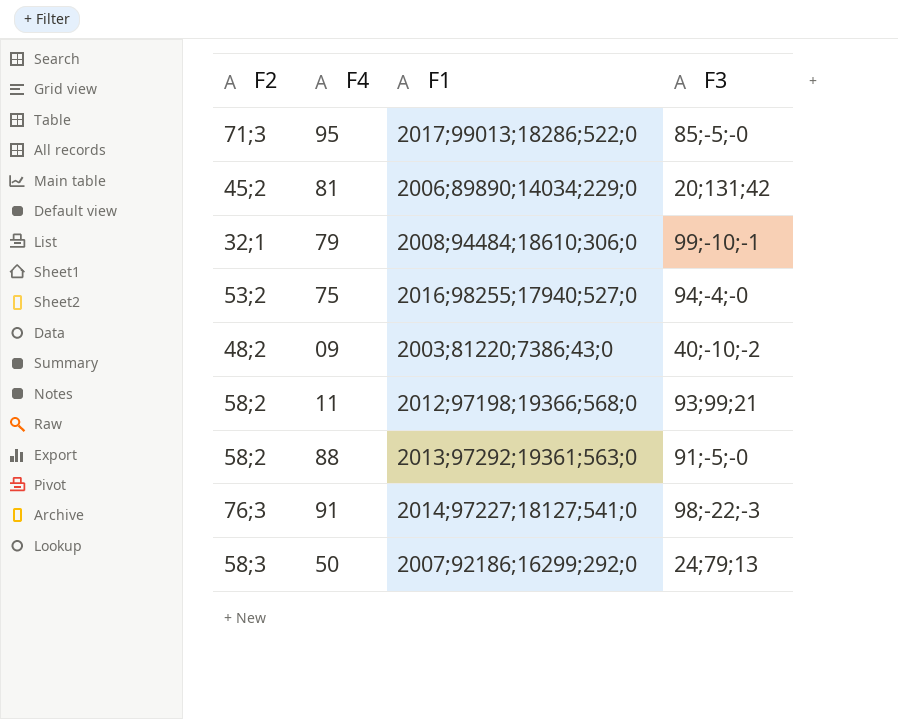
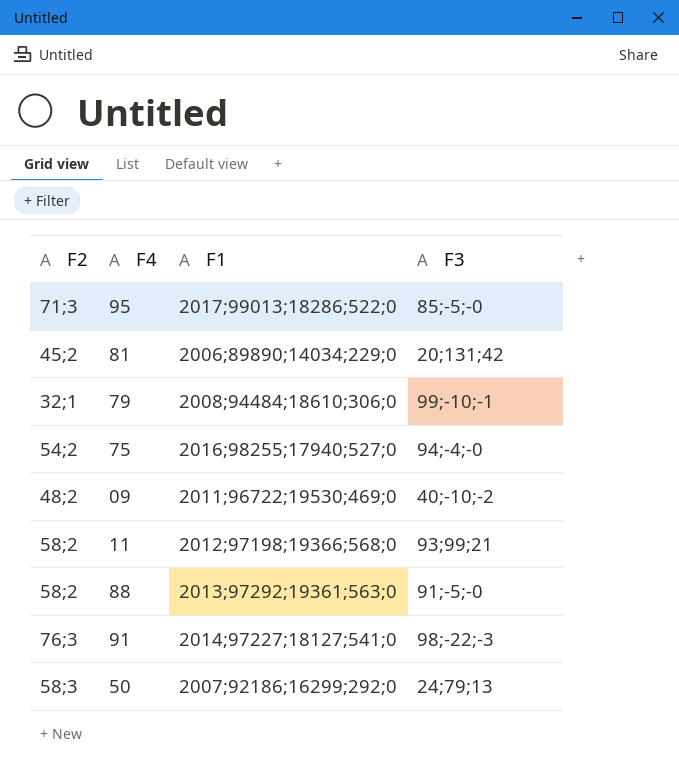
75 | F2: 53;2 -> 54;2
09 | F1: 2003;81220;7386;43;0 -> 2011;96722;19530;469;0

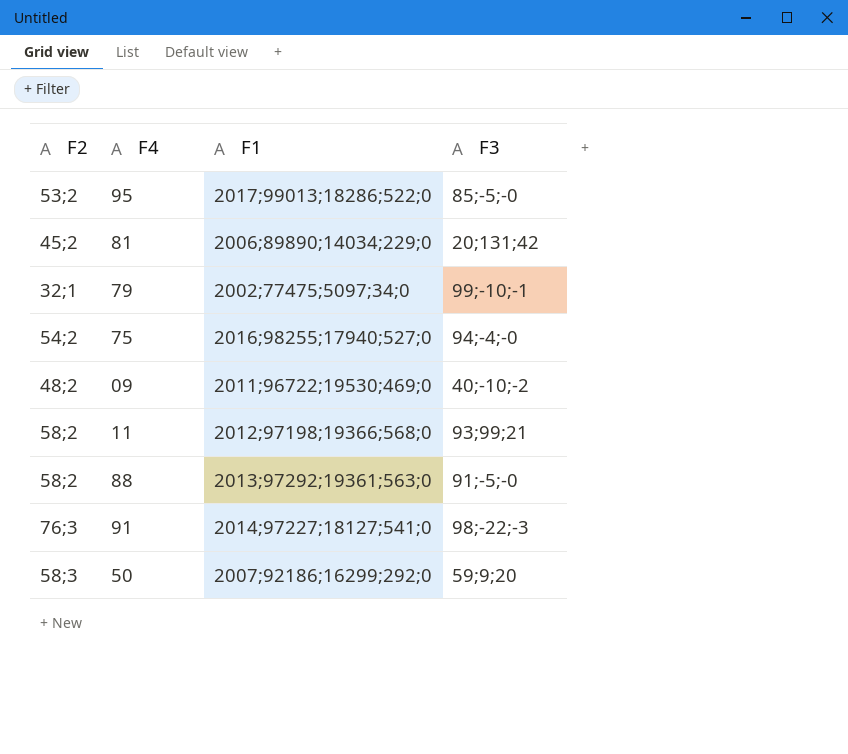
95 | F2: 71;3 -> 53;2
79 | F1: 2008;94484;18610;306;0 -> 2002;77475;5097;34;0
50 | F3: 24;79;13 -> 59;9;20

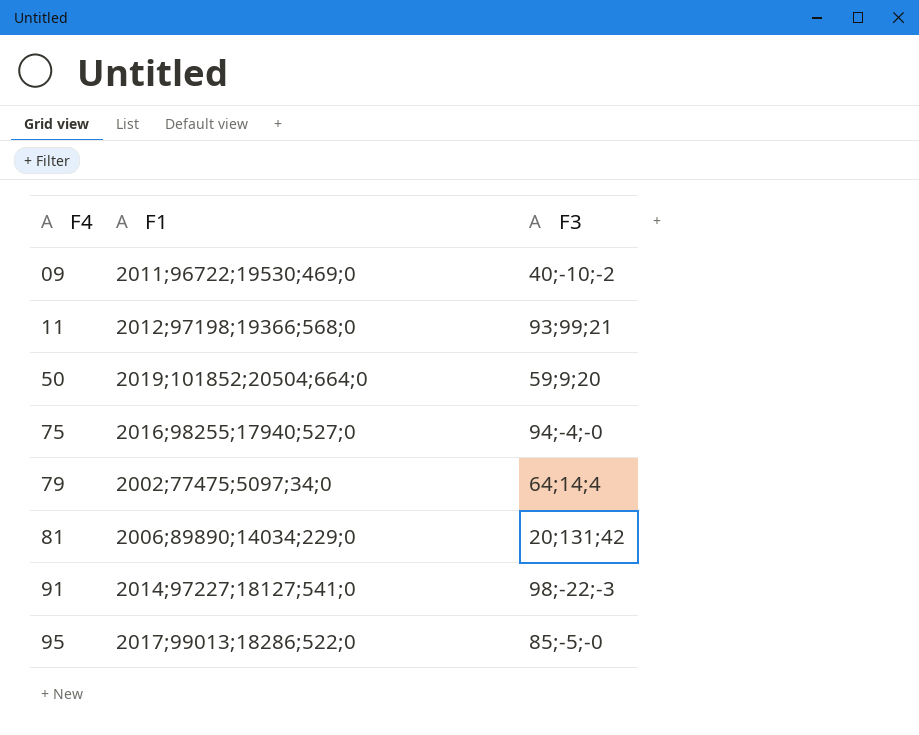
row order: none -> F4 ascending
column F2 | position: 1 -> none
row 88: 58;2 | 2013;97292;19361;563;0 | 91;-5;-0 -> none
50 | F1: 2007;92186;16299;292;0 -> 2019;101852;20504;664;0
79 | F3: 99;-10;-1 -> 64;14;4

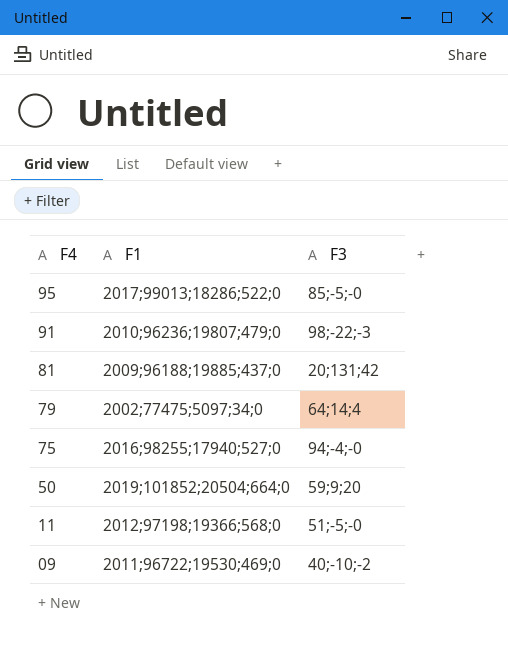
row order: F4 ascending -> F4 descending
91 | F1: 2014;97227;18127;541;0 -> 2010;96236;19807;479;0
81 | F1: 2006;89890;14034;229;0 -> 2009;96188;19885;437;0
11 | F3: 93;99;21 -> 51;-5;-0

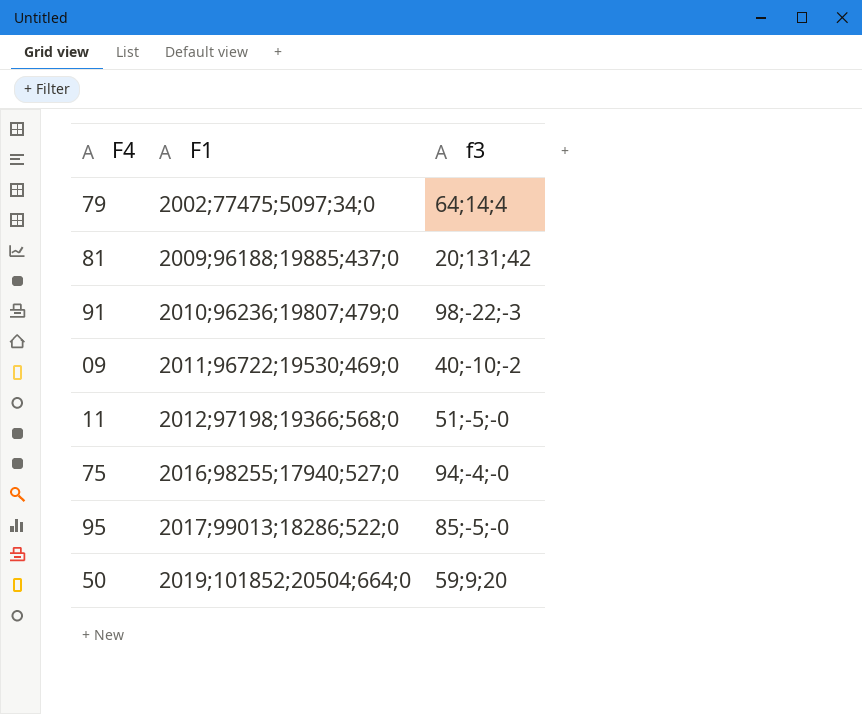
row order: F4 descending -> F1 ascending
column name: F3 -> f3

